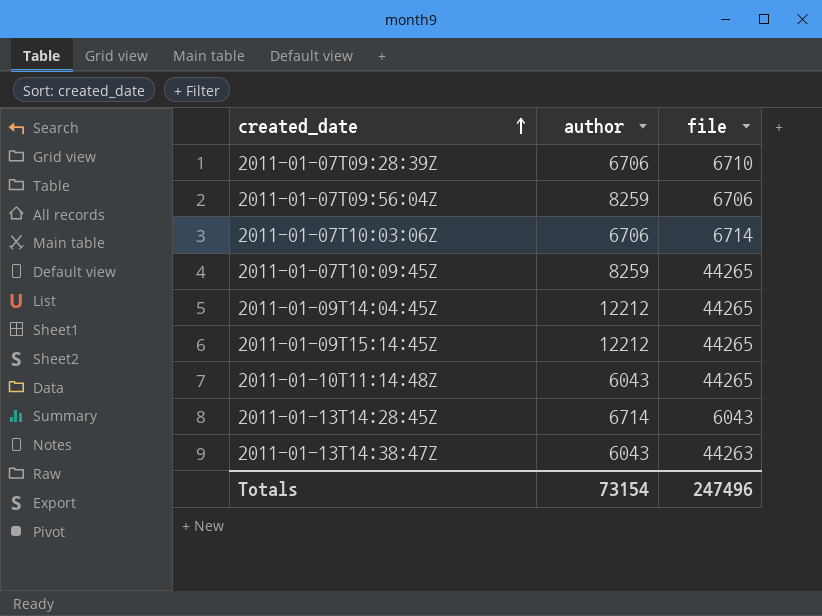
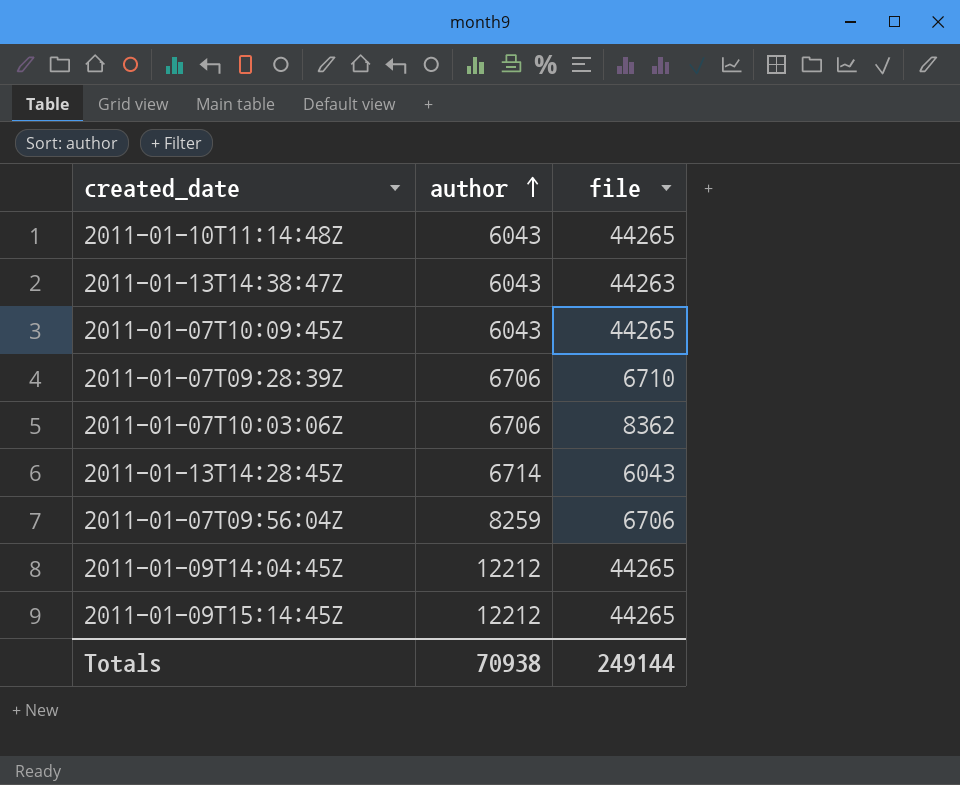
row order: created_date ascending -> author ascending
2011-01-07T10:09:45Z | author: 8259 -> 6043
2011-01-07T10:03:06Z | file: 6714 -> 8362
Totals | author: 73154 -> 70938
Totals | file: 247496 -> 249144

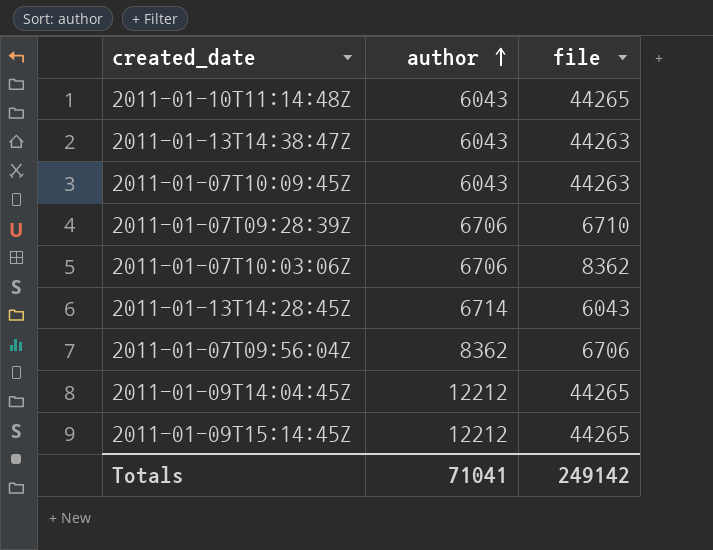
2011-01-07T10:09:45Z | file: 44265 -> 44263
2011-01-07T09:56:04Z | author: 8259 -> 8362
Totals | author: 70938 -> 71041
Totals | file: 249144 -> 249142

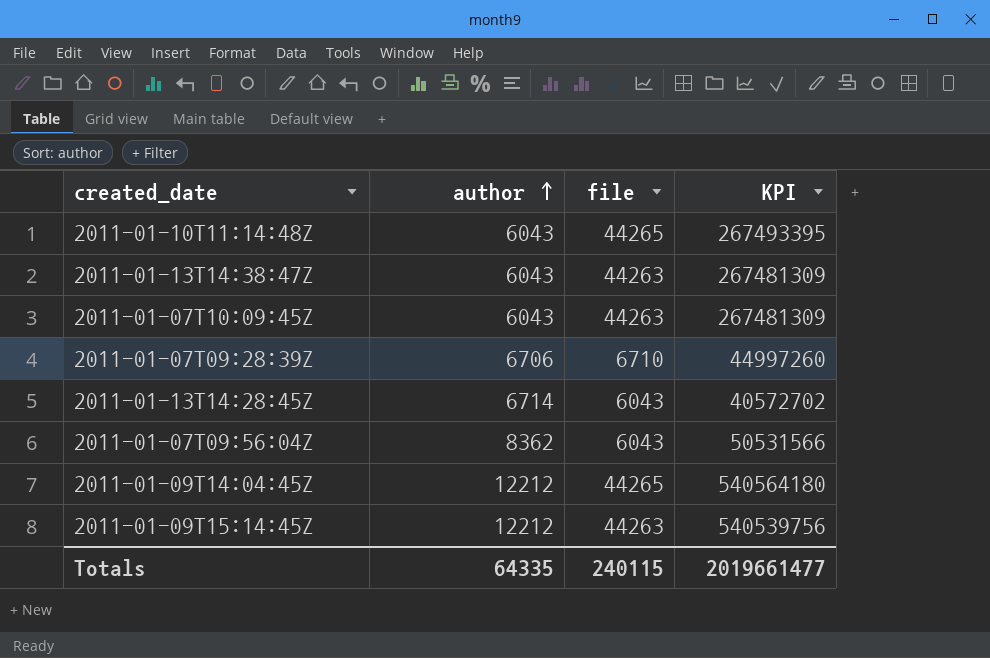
column KPI | formula: none -> [author] * [file]
row 2011-01-07T10:03:06Z: 6706 | 8362 -> none
2011-01-07T09:56:04Z | file: 6706 -> 6043
2011-01-09T15:14:45Z | file: 44265 -> 44263
Totals | author: 71041 -> 64335
Totals | file: 249142 -> 240115

